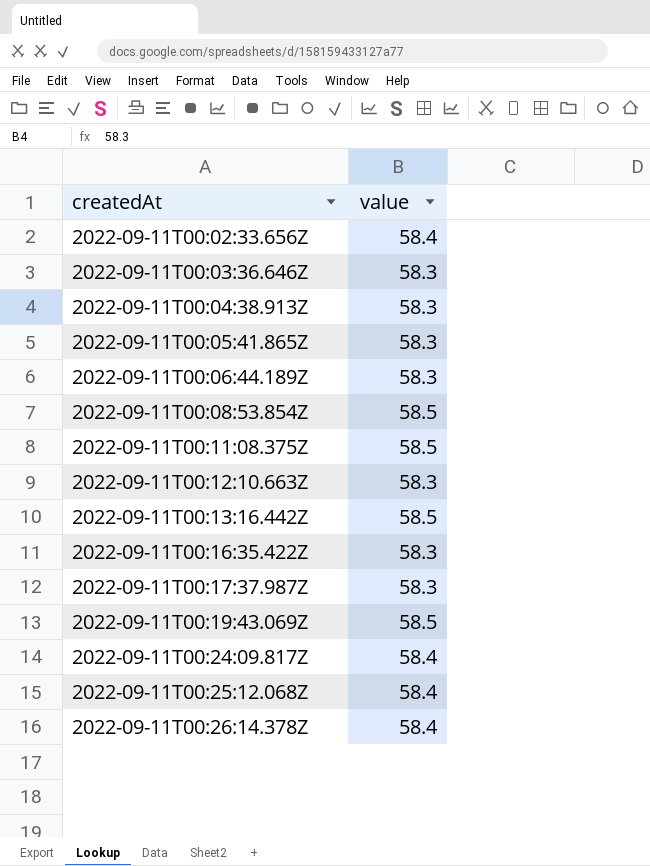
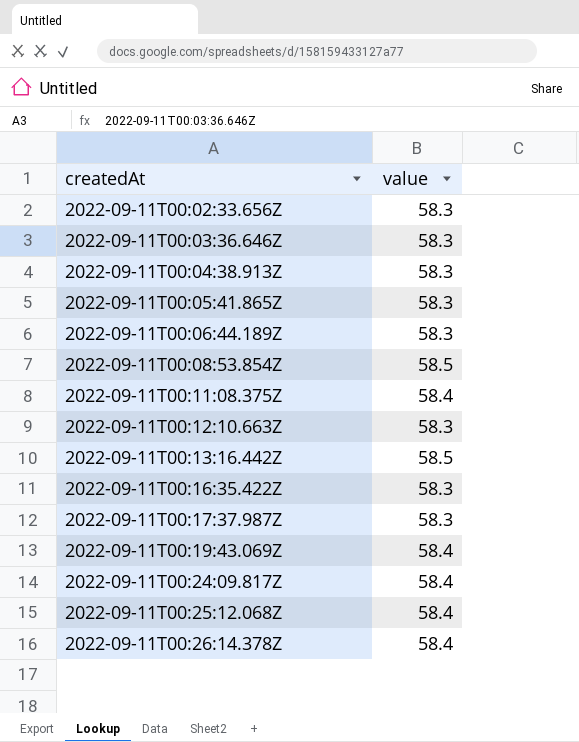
2022-09-11T00:02:33.656Z | value: 58.4 -> 58.3
2022-09-11T00:11:08.375Z | value: 58.5 -> 58.4
2022-09-11T00:19:43.069Z | value: 58.5 -> 58.4

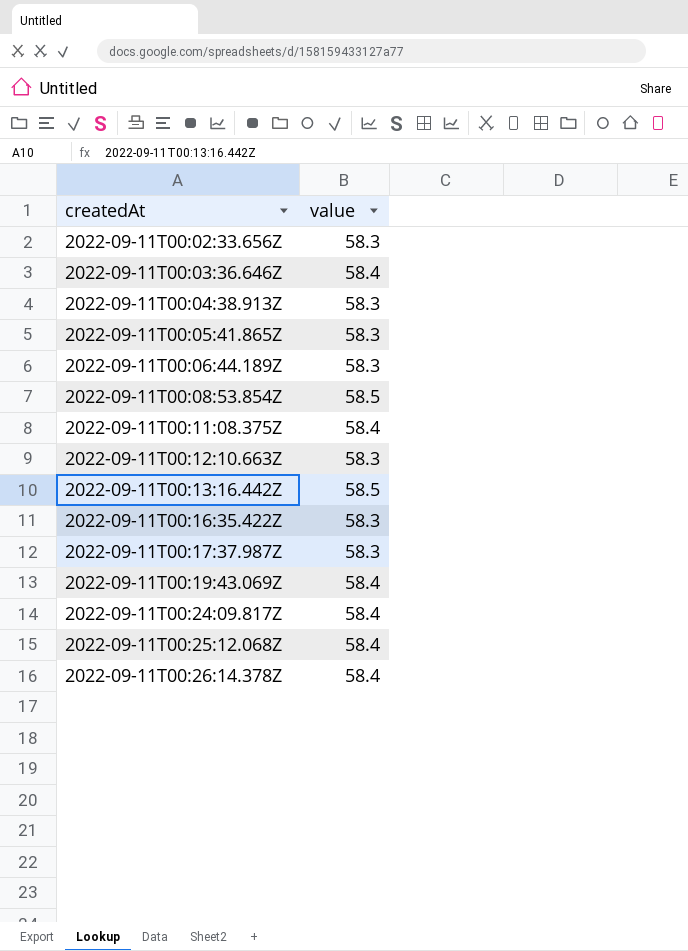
2022-09-11T00:03:36.646Z | value: 58.3 -> 58.4

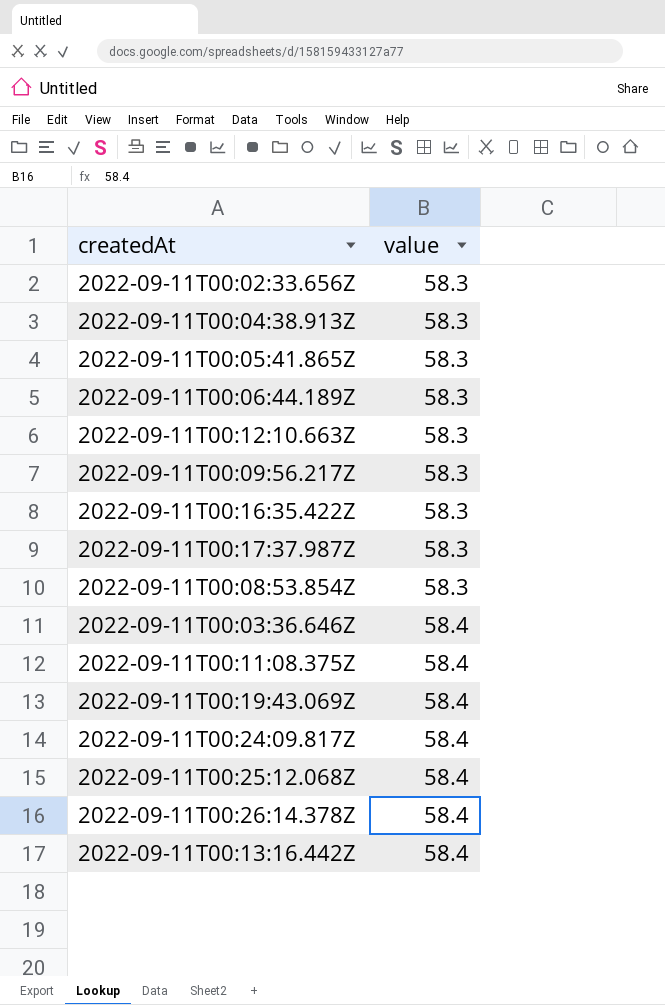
row order: createdAt ascending -> value ascending
row 2022-09-11T00:09:56.217Z: none -> 58.3
2022-09-11T00:08:53.854Z | value: 58.5 -> 58.3
2022-09-11T00:13:16.442Z | value: 58.5 -> 58.4

